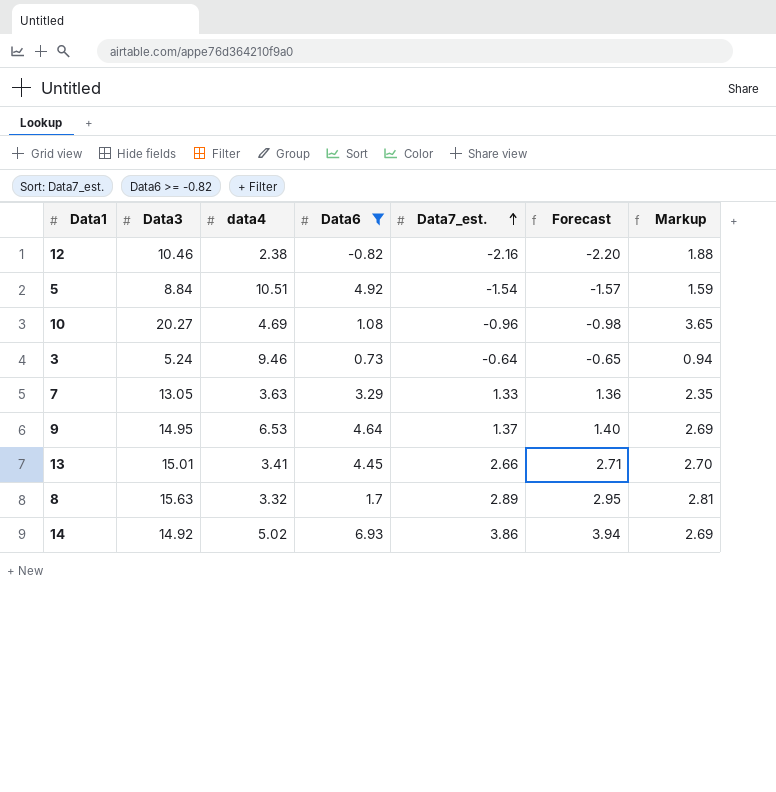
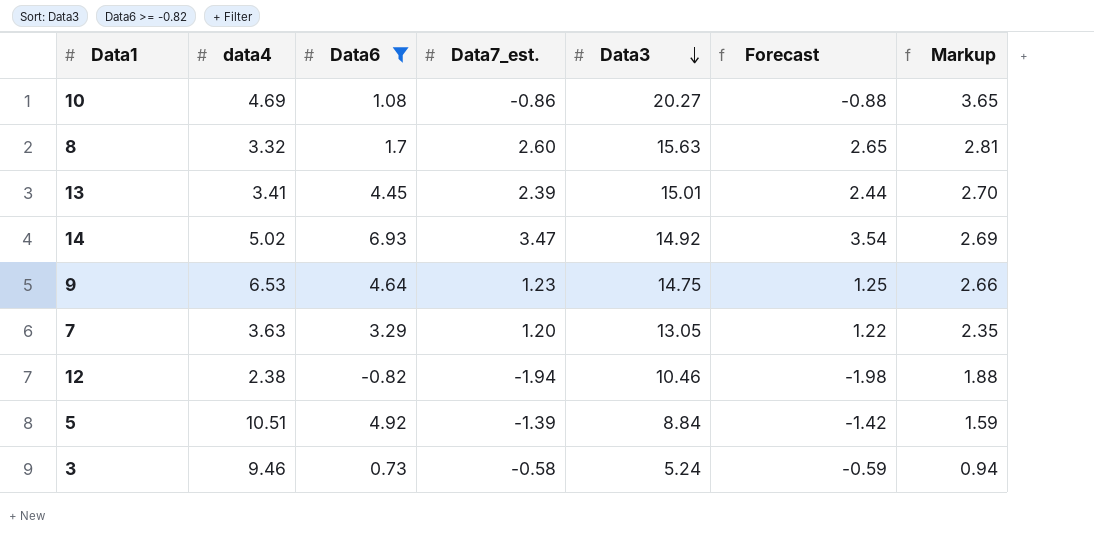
row order: Data7_est. ascending -> Data3 descending
column Data3 | position: 2 -> 5
10 | Data7_est.: -0.96 -> -0.86
10 | Forecast: -0.98 -> -0.88
8 | Data7_est.: 2.89 -> 2.60
8 | Forecast: 2.95 -> 2.65
13 | Data7_est.: 2.66 -> 2.39
13 | Forecast: 2.71 -> 2.44
14 | Data7_est.: 3.86 -> 3.47
14 | Forecast: 3.94 -> 3.54
9 | Data7_est.: 1.37 -> 1.23
9 | Data3: 14.95 -> 14.75
9 | Forecast: 1.40 -> 1.25
9 | Markup: 2.69 -> 2.66
7 | Data7_est.: 1.33 -> 1.20
7 | Forecast: 1.36 -> 1.22
12 | Data7_est.: -2.16 -> -1.94
12 | Forecast: -2.20 -> -1.98
5 | Data7_est.: -1.54 -> -1.39
5 | Forecast: -1.57 -> -1.42
3 | Data7_est.: -0.64 -> -0.58
3 | Forecast: -0.65 -> -0.59

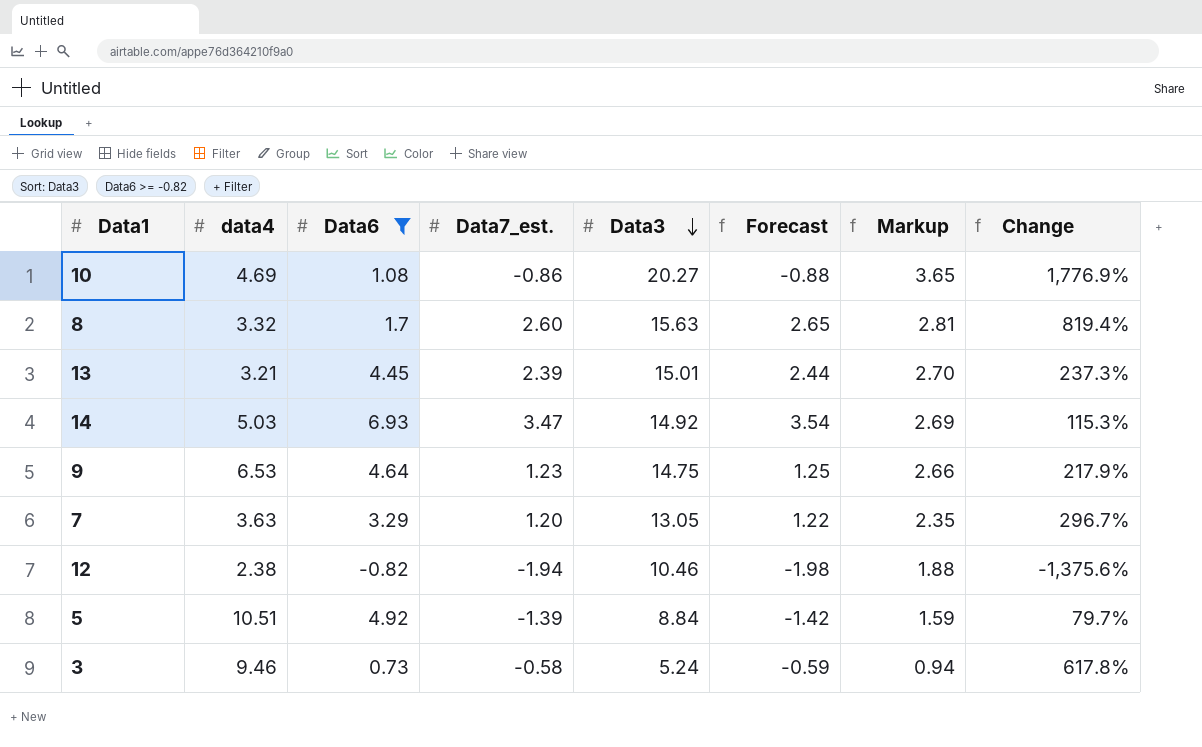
column Change | formula: none -> ([Data3] - [Data6]) / [Data6]
13 | data4: 3.41 -> 3.21
14 | data4: 5.02 -> 5.03

